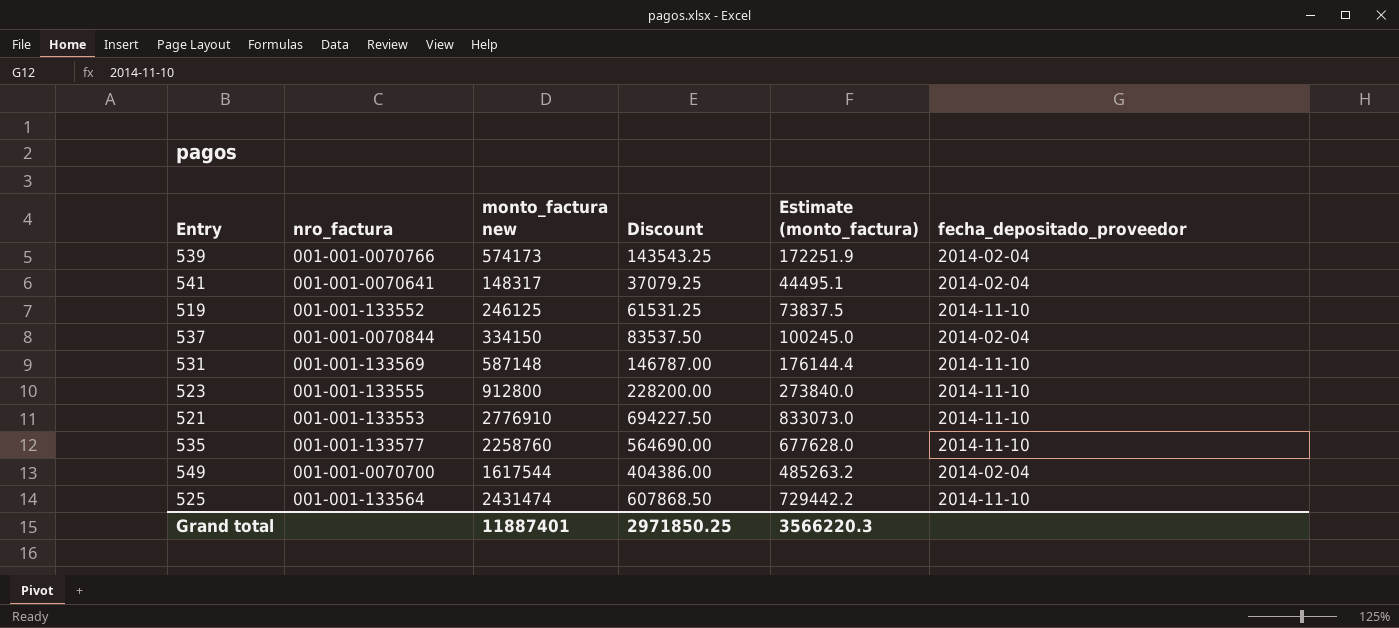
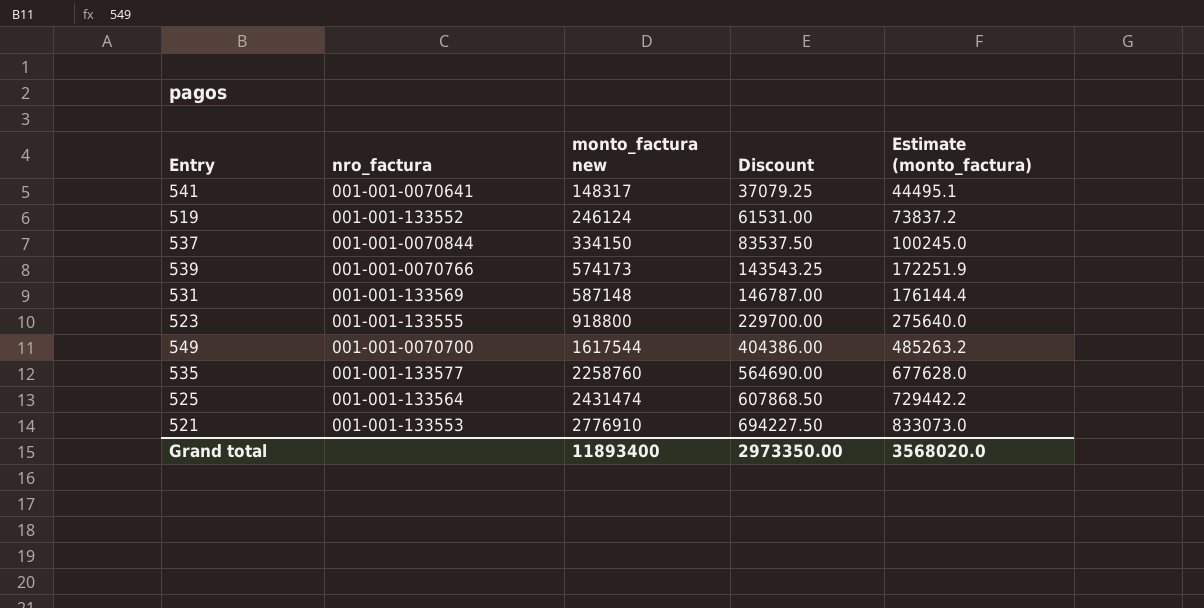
row order: none -> monto_factura new ascending
column fecha_depositado_proveedor | position: 6 -> none
519 | monto_factura new: 246125 -> 246124
519 | Discount: 61531.25 -> 61531.00
519 | Estimate (monto_factura): 73837.5 -> 73837.2
523 | monto_factura new: 912800 -> 918800
523 | Discount: 228200.00 -> 229700.00
523 | Estimate (monto_factura): 273840.0 -> 275640.0
Grand total | monto_factura new: 11887401 -> 11893400
Grand total | Discount: 2971850.25 -> 2973350.00
Grand total | Estimate (monto_factura): 3566220.3 -> 3568020.0

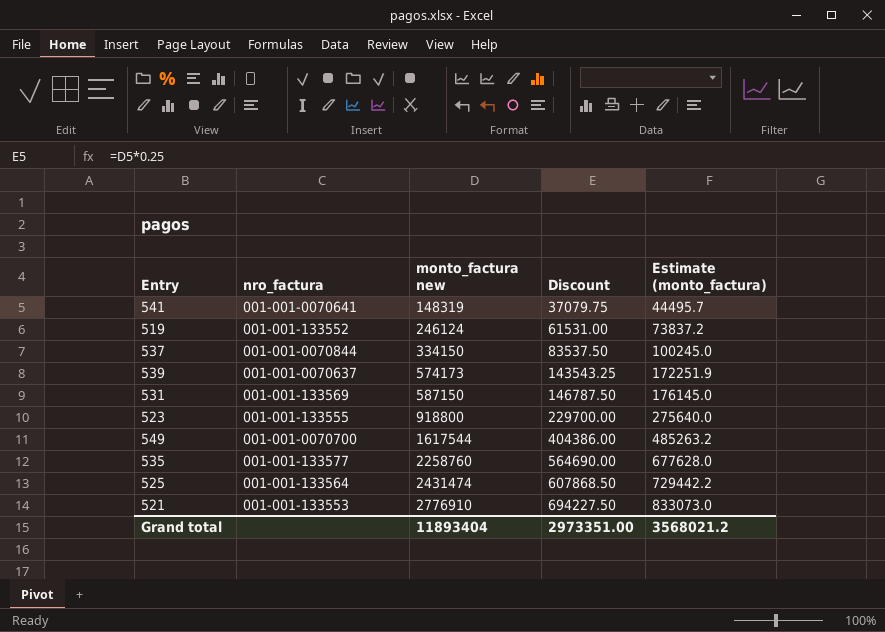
541 | monto_factura new: 148317 -> 148319
541 | Discount: 37079.25 -> 37079.75
541 | Estimate (monto_factura): 44495.1 -> 44495.7
539 | nro_factura: 001-001-0070766 -> 001-001-0070637
531 | monto_factura new: 587148 -> 587150
531 | Discount: 146787.00 -> 146787.50
531 | Estimate (monto_factura): 176144.4 -> 176145.0
Grand total | monto_factura new: 11893400 -> 11893404
Grand total | Discount: 2973350.00 -> 2973351.00
Grand total | Estimate (monto_factura): 3568020.0 -> 3568021.2

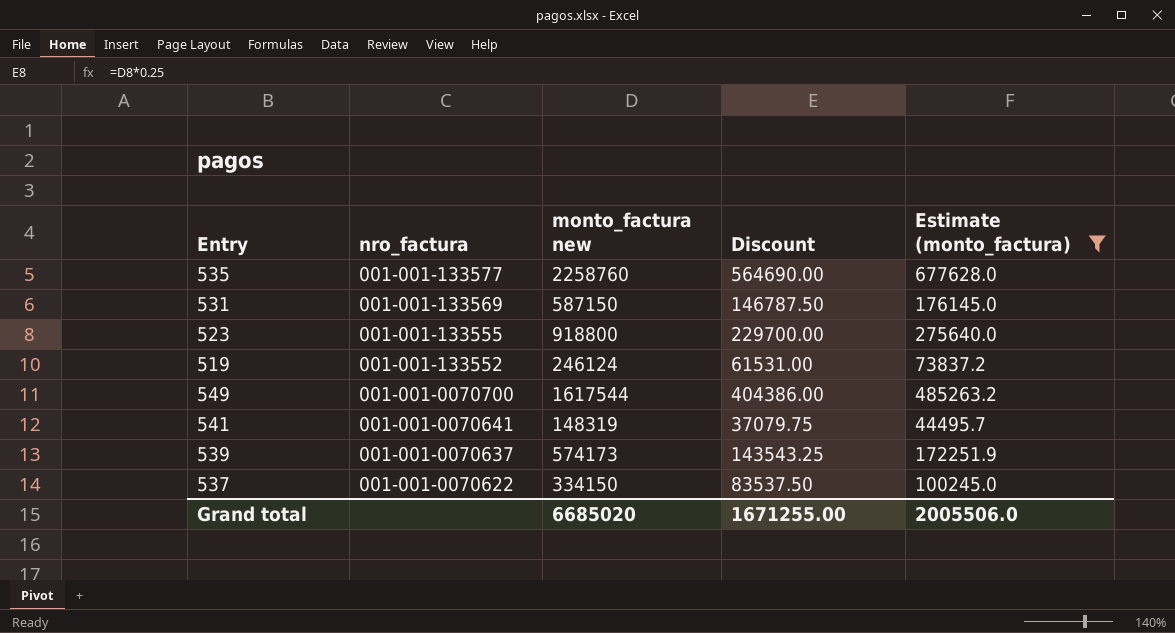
filter: none -> Estimate (monto_factura) <= 677628.0
row order: monto_factura new ascending -> nro_factura descending
537 | nro_factura: 001-001-0070844 -> 001-001-0070622
Grand total | monto_factura new: 11893404 -> 6685020
Grand total | Discount: 2973351.00 -> 1671255.00
Grand total | Estimate (monto_factura): 3568021.2 -> 2005506.0

